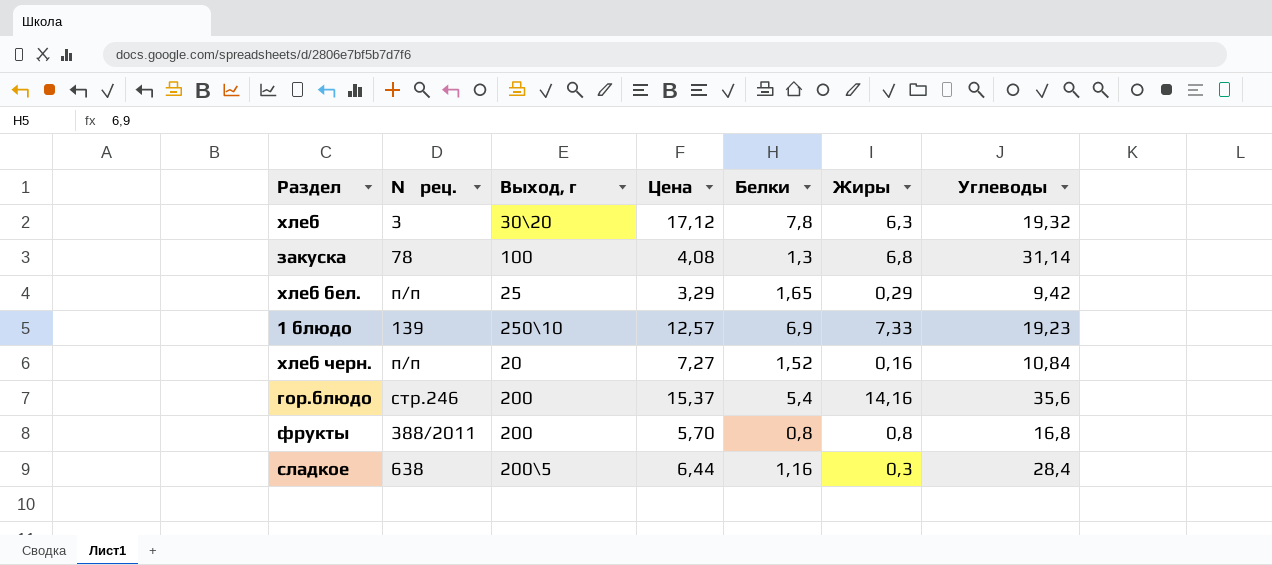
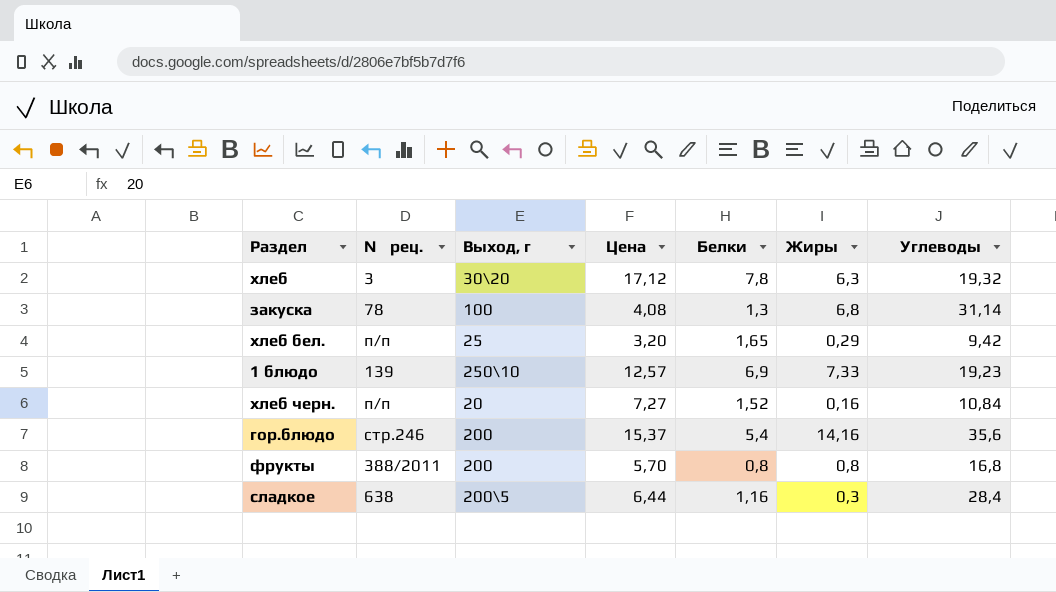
хлеб бел. | Цена: 3,29 -> 3,20

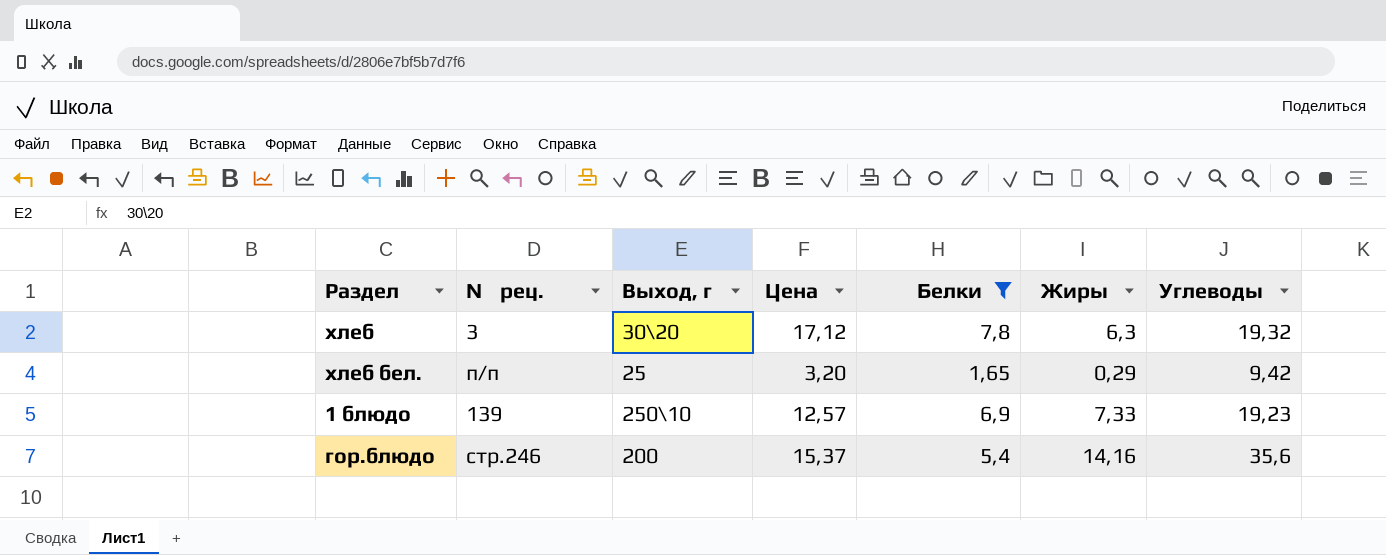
filter: none -> Белки >= 1,65

